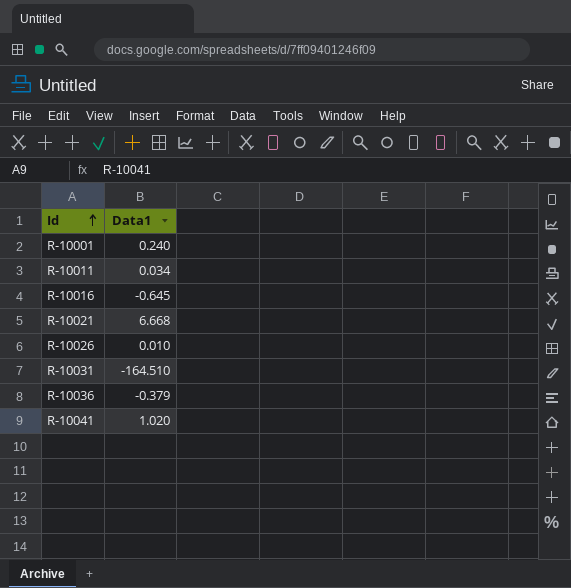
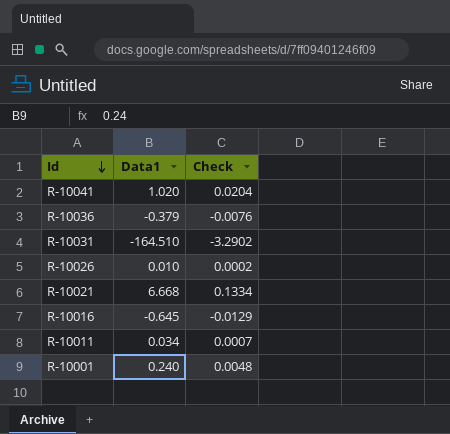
row order: Id ascending -> Id descending
column Check | formula: none -> [Data1] * 0.02

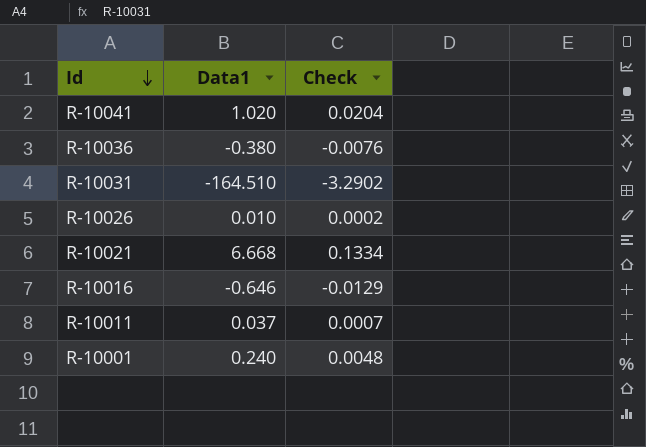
R-10036 | Data1: -0.379 -> -0.380
R-10016 | Data1: -0.645 -> -0.646
R-10011 | Data1: 0.034 -> 0.037

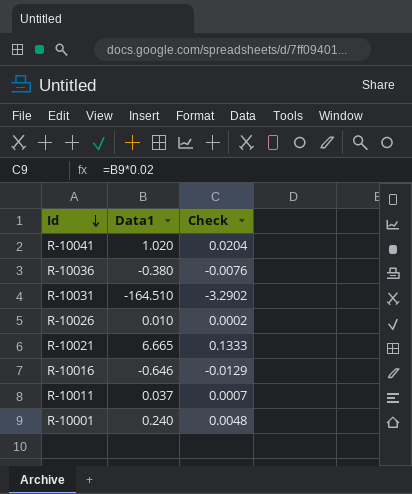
R-10021 | Data1: 6.668 -> 6.665
R-10021 | Check: 0.1334 -> 0.1333

